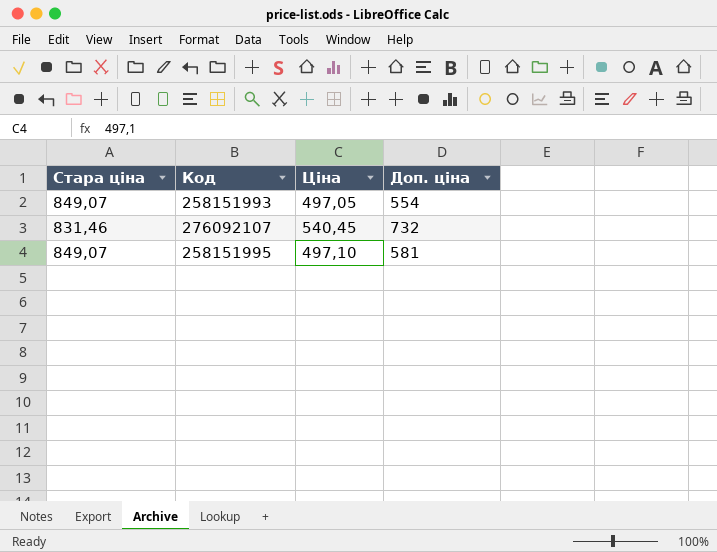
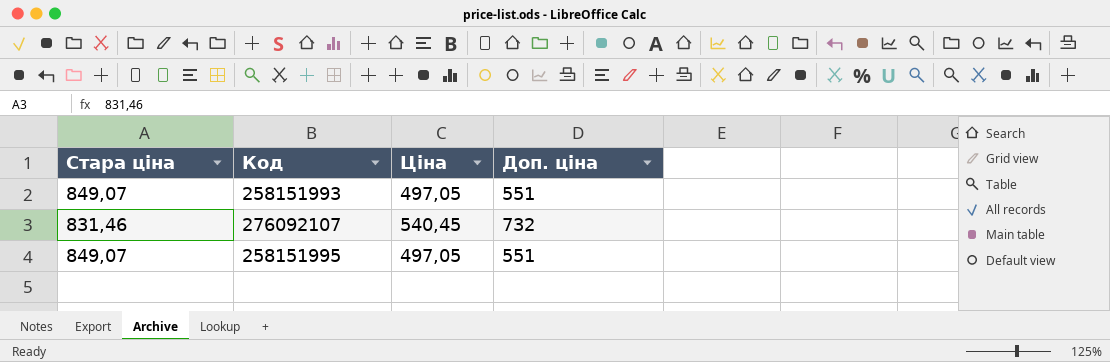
258151993 | Доп. ціна: 554 -> 551
258151995 | Ціна: 497,10 -> 497,05
258151995 | Доп. ціна: 581 -> 551

